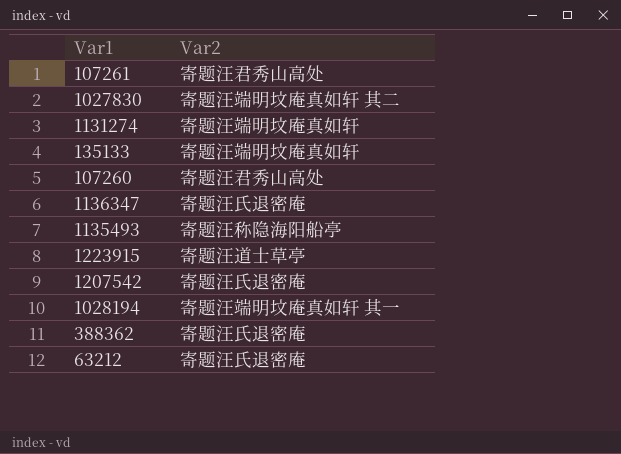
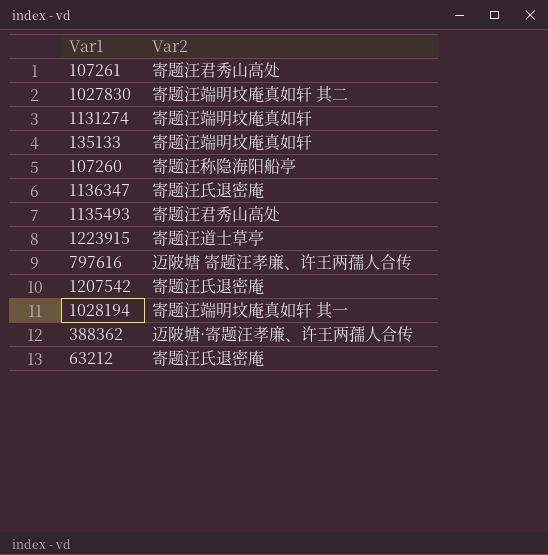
107260 | Var2: 寄题汪君秀山高处 -> 寄题汪称隐海阳船亭
1135493 | Var2: 寄题汪称隐海阳船亭 -> 寄题汪君秀山高处
row 797616: none -> 迈陂塘 寄题汪孝廉、许王两孺人合传
388362 | Var2: 寄题汪氏退密庵 -> 迈陂塘·寄题汪孝廉、许王两孺人合传

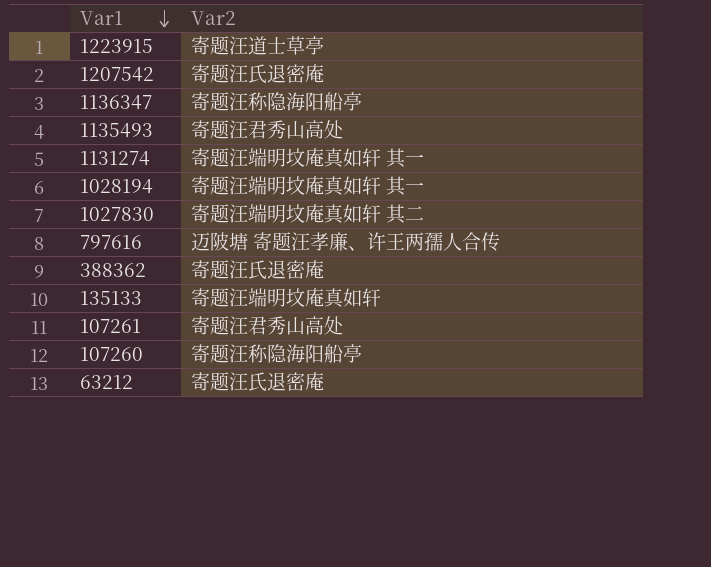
row order: none -> Var1 descending
1136347 | Var2: 寄题汪氏退密庵 -> 寄题汪称隐海阳船亭
1131274 | Var2: 寄题汪端明坟庵真如轩 -> 寄题汪端明坟庵真如轩 其一
388362 | Var2: 迈陂塘·寄题汪孝廉、许王两孺人合传 -> 寄题汪氏退密庵

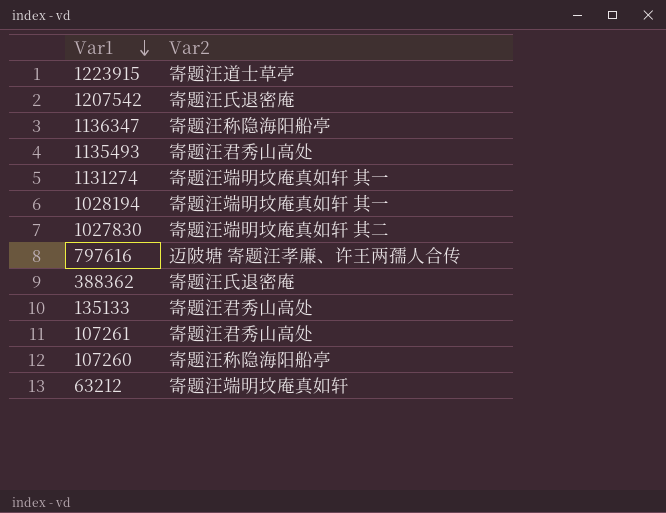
135133 | Var2: 寄题汪端明坟庵真如轩 -> 寄题汪君秀山高处
63212 | Var2: 寄题汪氏退密庵 -> 寄题汪端明坟庵真如轩

